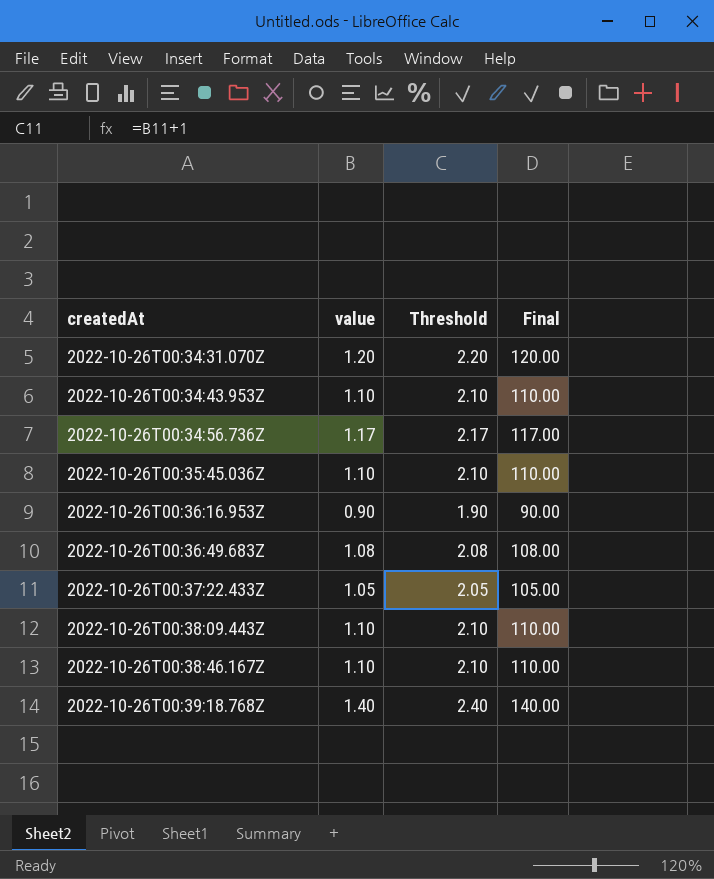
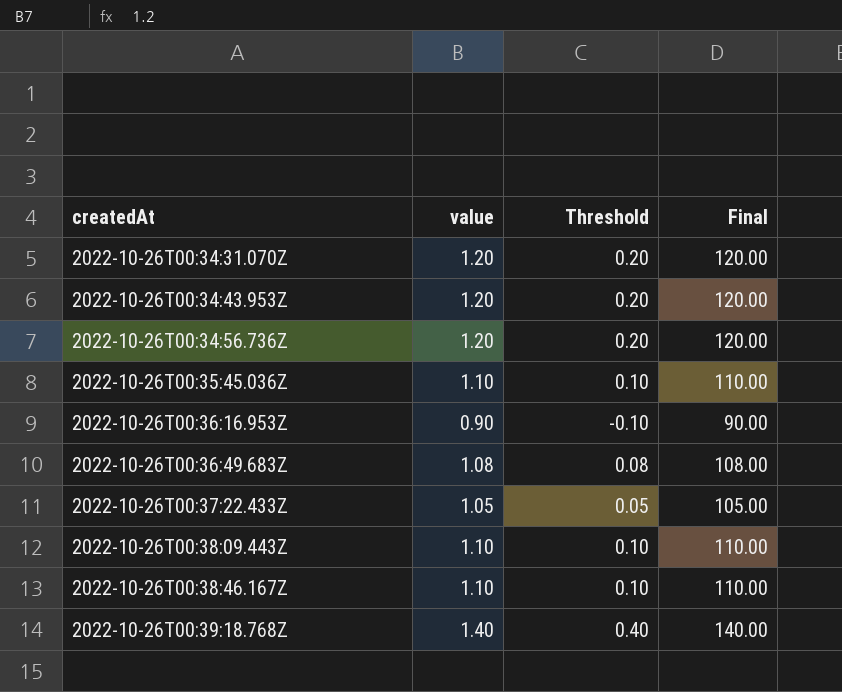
column Threshold | formula: [value] + 1 -> [value] - 1
2022-10-26T00:34:43.953Z | value: 1.10 -> 1.20
2022-10-26T00:34:43.953Z | Final: 110.00 -> 120.00
2022-10-26T00:34:56.736Z | value: 1.17 -> 1.20
2022-10-26T00:34:56.736Z | Final: 117.00 -> 120.00

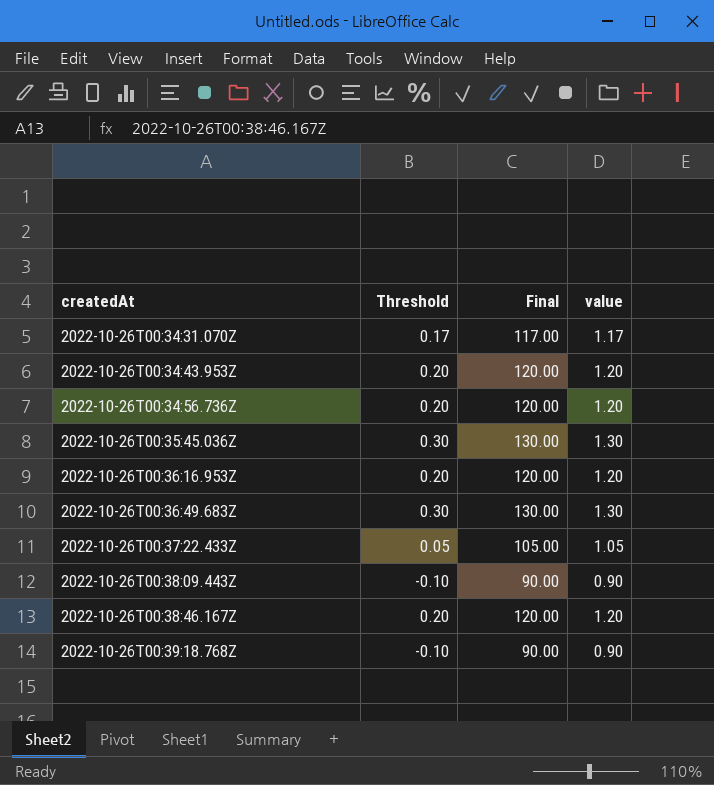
column value | position: 2 -> 4
2022-10-26T00:34:31.070Z | Threshold: 0.20 -> 0.17
2022-10-26T00:34:31.070Z | Final: 120.00 -> 117.00
2022-10-26T00:34:31.070Z | value: 1.20 -> 1.17
2022-10-26T00:35:45.036Z | Threshold: 0.10 -> 0.30
2022-10-26T00:35:45.036Z | Final: 110.00 -> 130.00
2022-10-26T00:35:45.036Z | value: 1.10 -> 1.30
2022-10-26T00:36:16.953Z | Threshold: -0.10 -> 0.20
2022-10-26T00:36:16.953Z | Final: 90.00 -> 120.00
2022-10-26T00:36:16.953Z | value: 0.90 -> 1.20
2022-10-26T00:36:49.683Z | Threshold: 0.08 -> 0.30
2022-10-26T00:36:49.683Z | Final: 108.00 -> 130.00
2022-10-26T00:36:49.683Z | value: 1.08 -> 1.30
2022-10-26T00:38:09.443Z | Threshold: 0.10 -> -0.10
2022-10-26T00:38:09.443Z | Final: 110.00 -> 90.00
2022-10-26T00:38:09.443Z | value: 1.10 -> 0.90
2022-10-26T00:38:46.167Z | Threshold: 0.10 -> 0.20
2022-10-26T00:38:46.167Z | Final: 110.00 -> 120.00
2022-10-26T00:38:46.167Z | value: 1.10 -> 1.20
2022-10-26T00:39:18.768Z | Threshold: 0.40 -> -0.10
2022-10-26T00:39:18.768Z | Final: 140.00 -> 90.00
2022-10-26T00:39:18.768Z | value: 1.40 -> 0.90

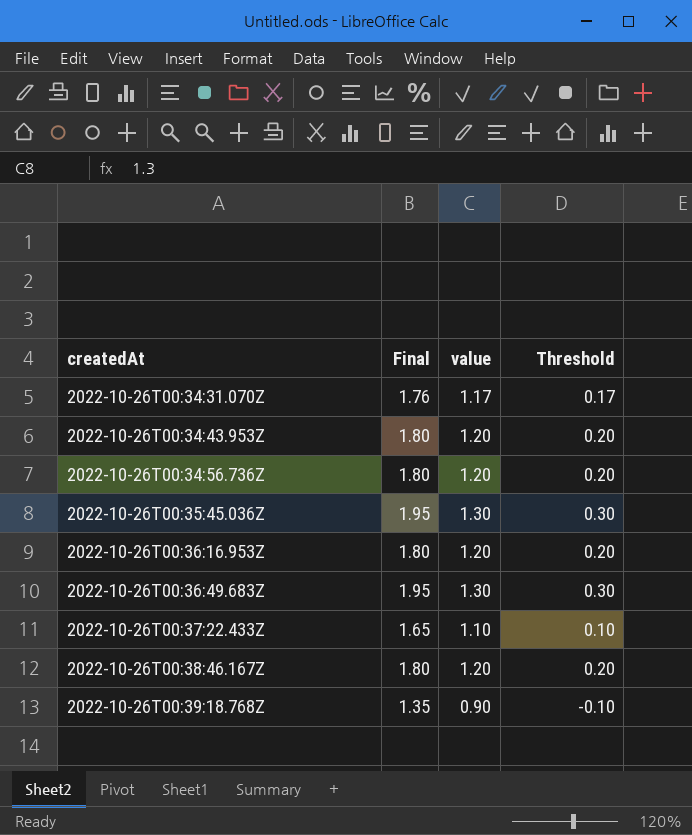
column Final | formula: [value] * 100 -> [value] * 1.5
column Threshold | position: 2 -> 4
row 2022-10-26T00:38:09.443Z: -0.10 | 90.00 | 0.90 -> none
2022-10-26T00:37:22.433Z | value: 1.05 -> 1.10
2022-10-26T00:37:22.433Z | Threshold: 0.05 -> 0.10

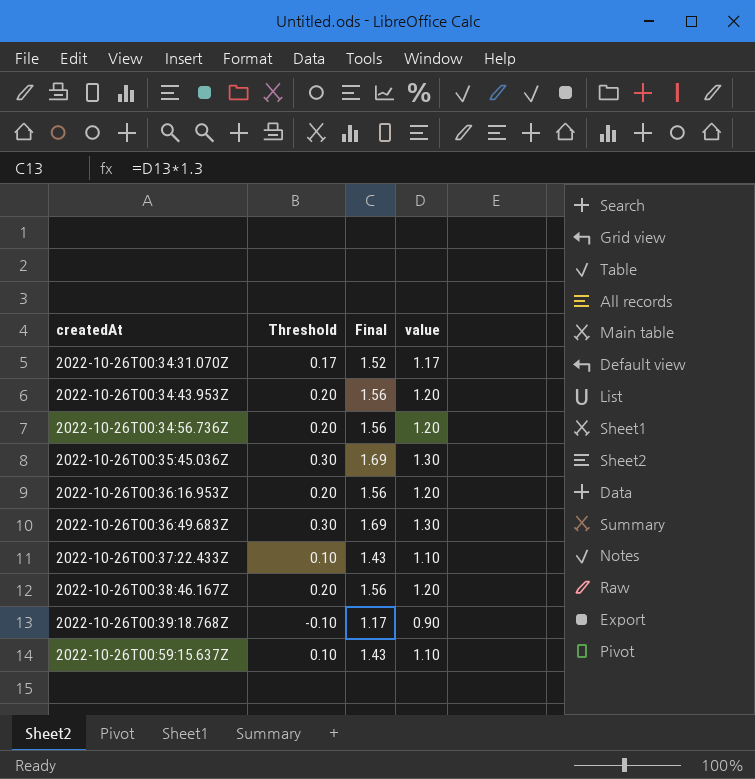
column Threshold | position: 4 -> 2
column Final | formula: [value] * 1.5 -> [value] * 1.3
row 2022-10-26T00:59:15.637Z: none -> 0.10 | 1.43 | 1.10

